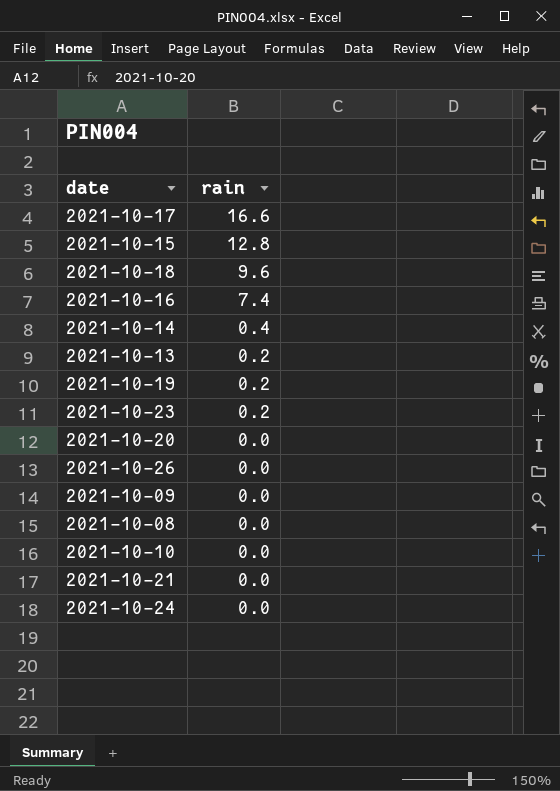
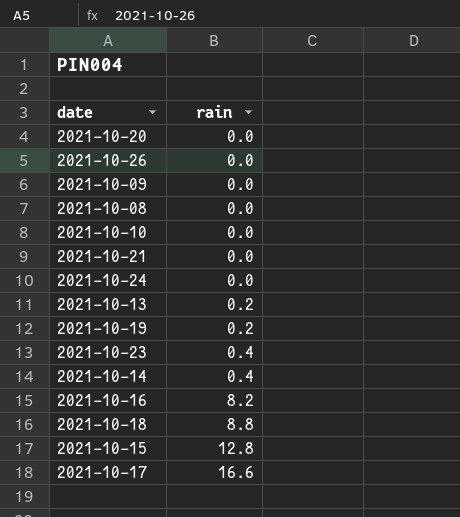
row order: rain descending -> rain ascending
2021-10-23 | rain: 0.2 -> 0.4
2021-10-16 | rain: 7.4 -> 8.2
2021-10-18 | rain: 9.6 -> 8.8

